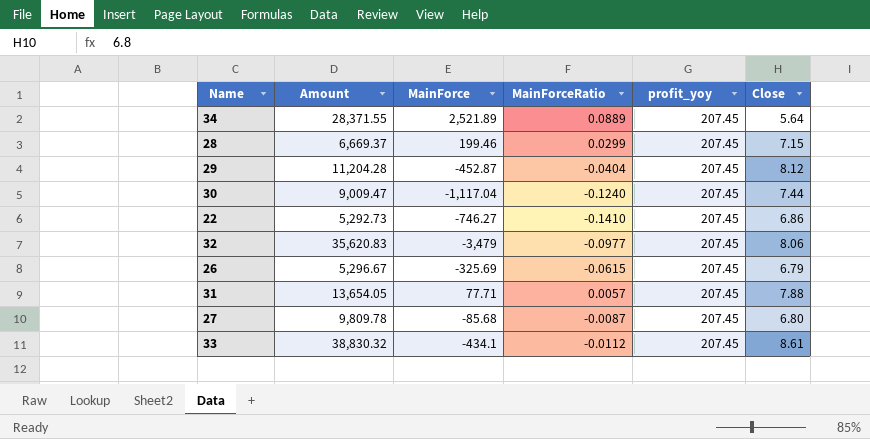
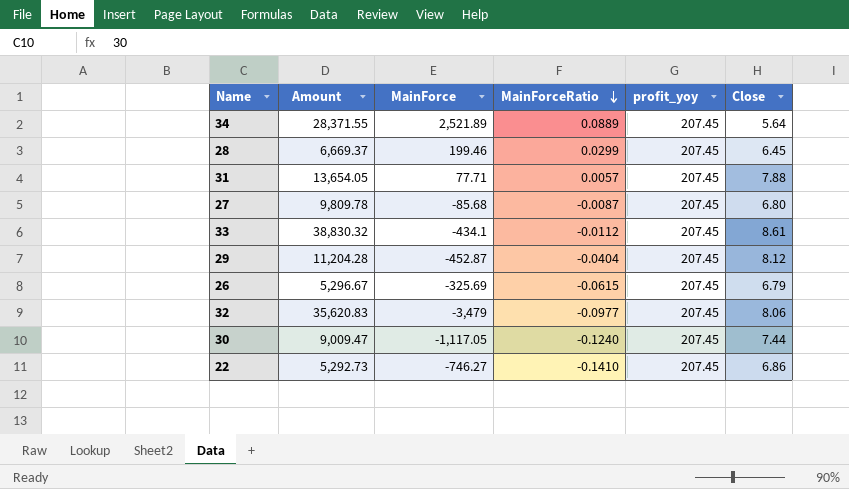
row order: none -> MainForceRatio descending
28 | Close: 7.15 -> 6.45
30 | MainForce: -1,117.04 -> -1,117.05

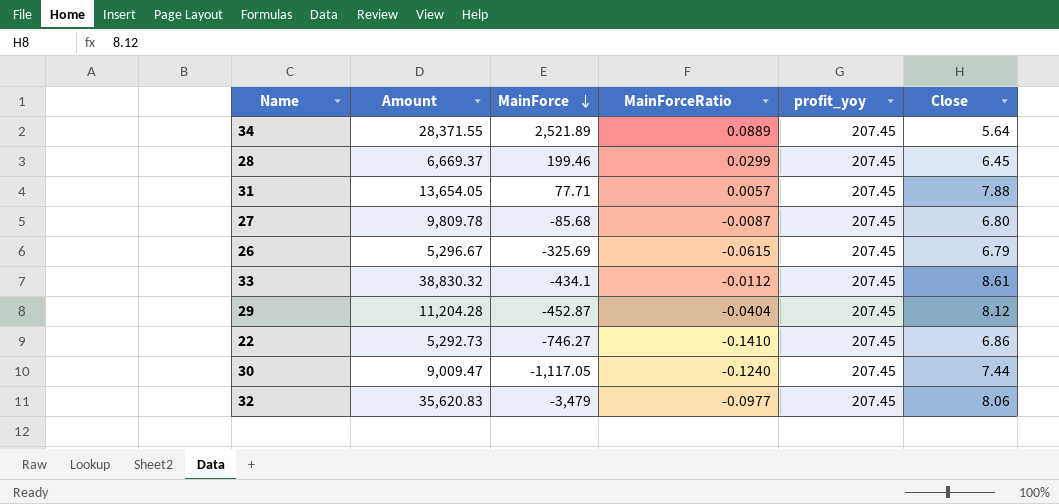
row order: MainForceRatio descending -> MainForce descending

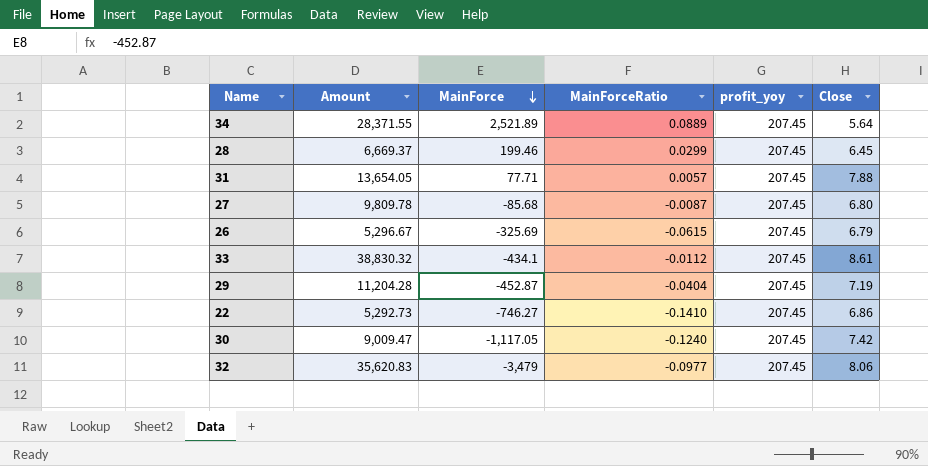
29 | Close: 8.12 -> 7.19
30 | Close: 7.44 -> 7.42

